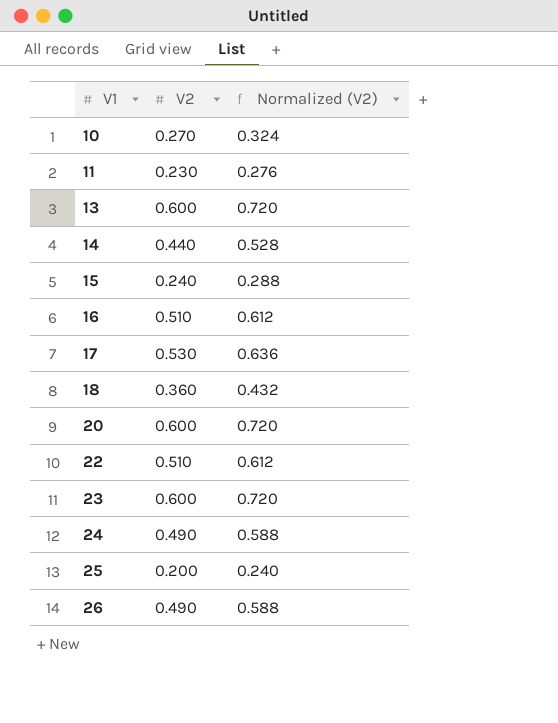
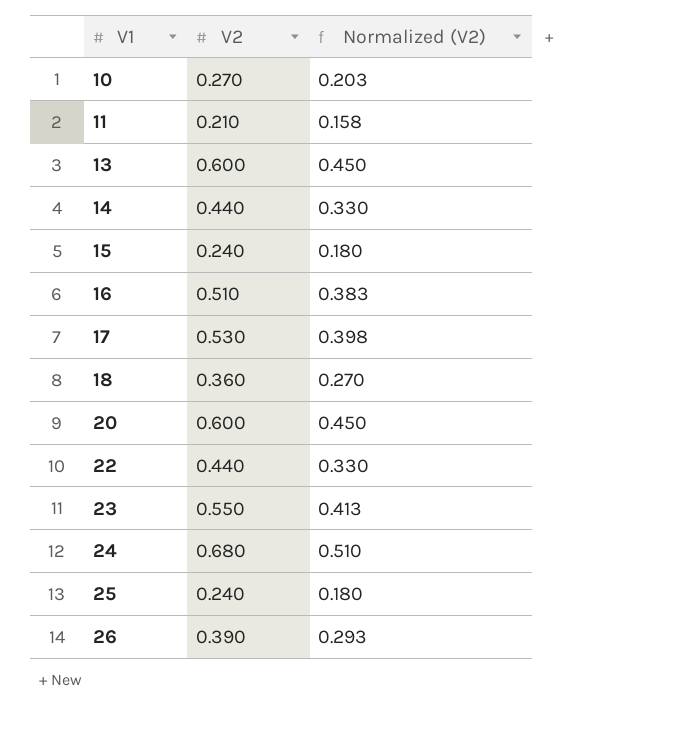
column Normalized (V2) | formula: [V2] * 1.2 -> [V2] * 0.75
11 | V2: 0.230 -> 0.210
22 | V2: 0.510 -> 0.440
23 | V2: 0.600 -> 0.550
24 | V2: 0.490 -> 0.680
25 | V2: 0.200 -> 0.240
26 | V2: 0.490 -> 0.390

